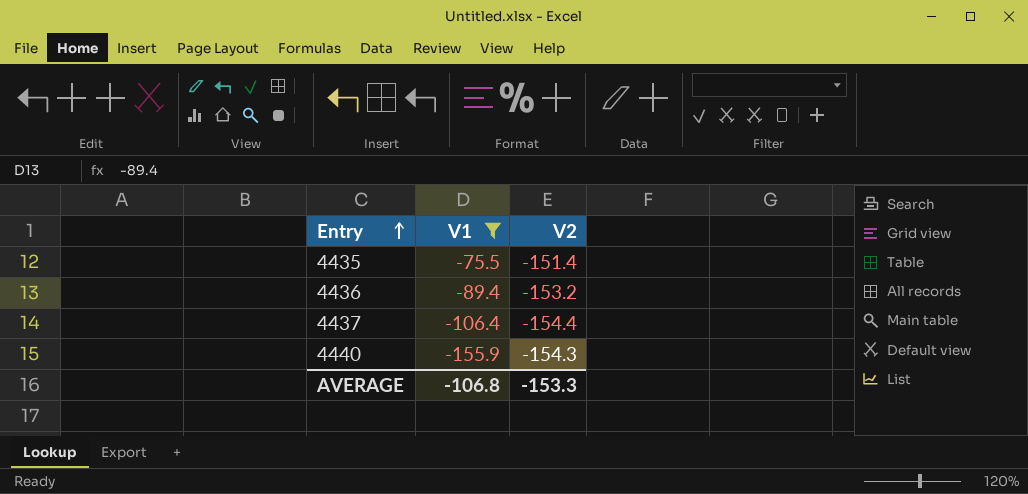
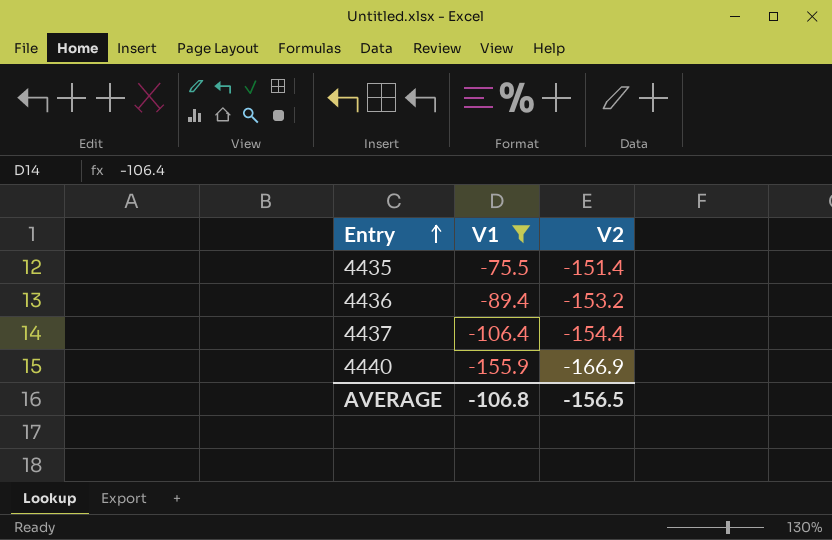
4440 | V2: -154.3 -> -166.9
AVERAGE | V2: -153.3 -> -156.5

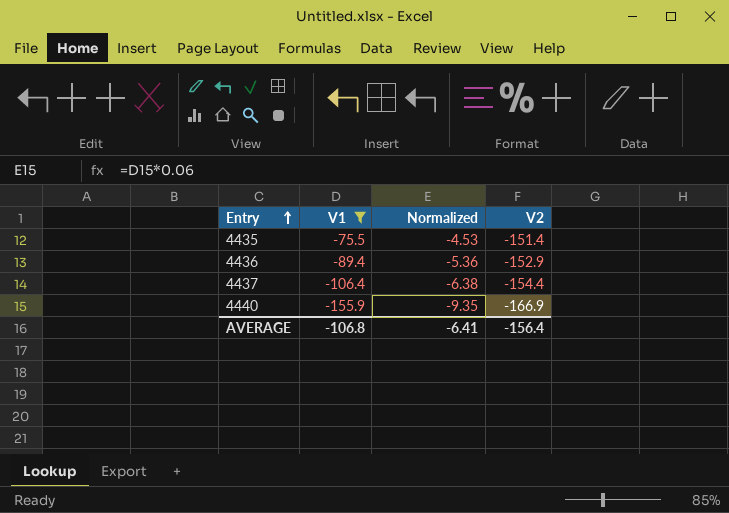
column Normalized | formula: none -> [V1] * 0.06
4436 | V2: -153.2 -> -152.9
AVERAGE | V2: -156.5 -> -156.4

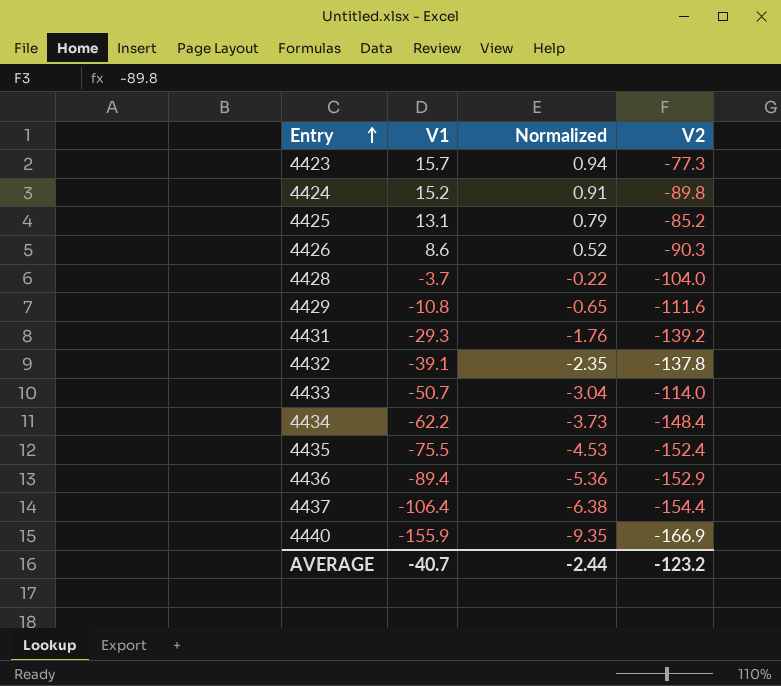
filter: V1 <= -75.5 -> none
4435 | V2: -151.4 -> -152.4
AVERAGE | V1: -106.8 -> -40.7
AVERAGE | Normalized: -6.41 -> -2.44
AVERAGE | V2: -156.4 -> -123.2

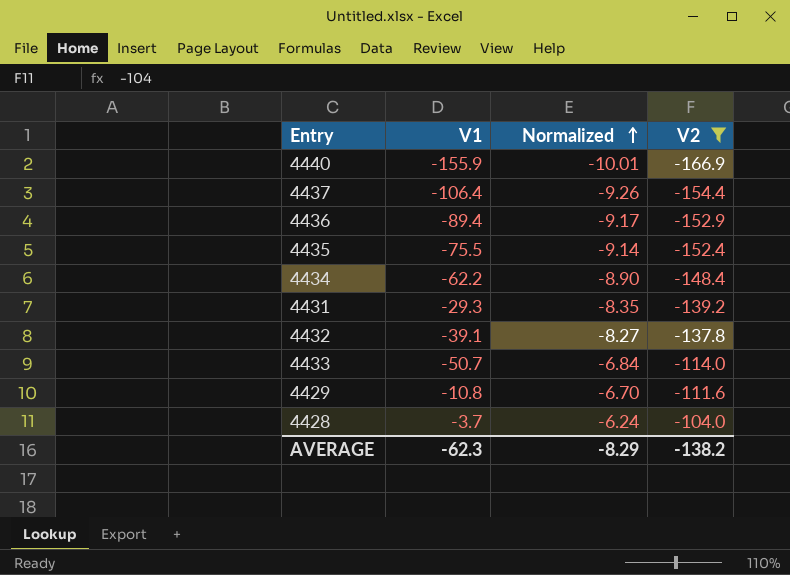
filter: none -> V2 <= -104.0
row order: Entry ascending -> Normalized ascending
column Normalized | formula: [V1] * 0.06 -> [V2] * 0.06
AVERAGE | V1: -40.7 -> -62.3
AVERAGE | Normalized: -2.44 -> -8.29
AVERAGE | V2: -123.2 -> -138.2

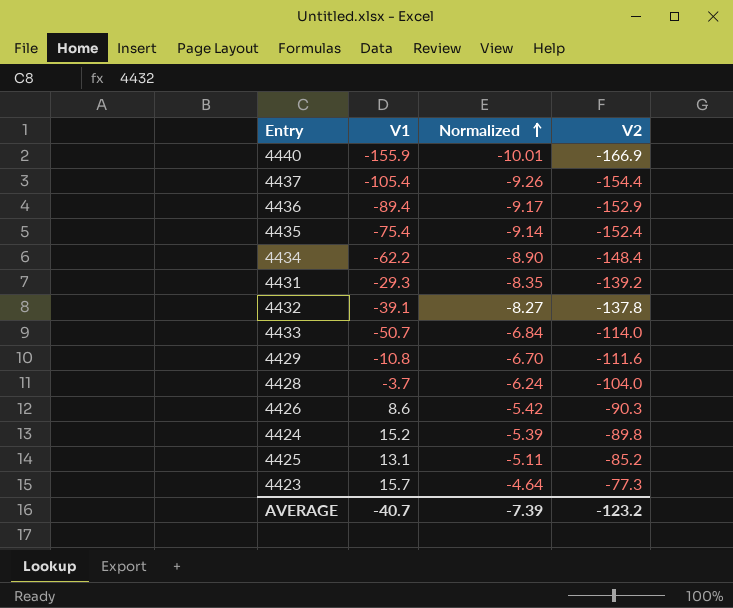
filter: V2 <= -104.0 -> none
4437 | V1: -106.4 -> -105.4
4435 | V1: -75.5 -> -75.4
AVERAGE | V1: -62.3 -> -40.7
AVERAGE | Normalized: -8.29 -> -7.39
AVERAGE | V2: -138.2 -> -123.2

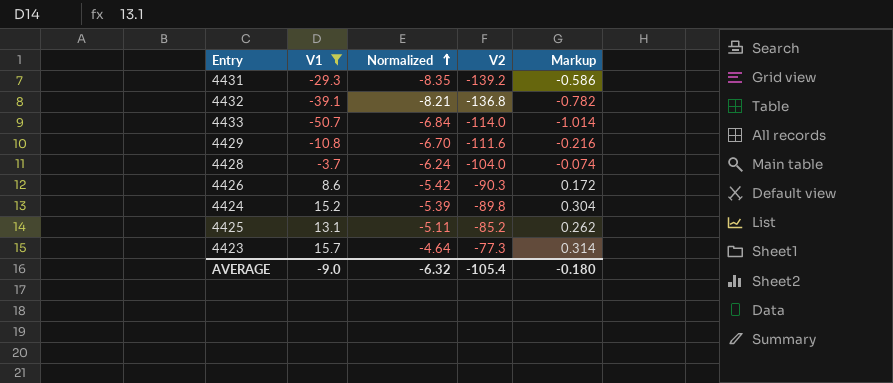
filter: none -> V1 >= -50.7
column Markup | formula: none -> [V1] * 0.02
4432 | Normalized: -8.27 -> -8.21
4432 | V2: -137.8 -> -136.8
AVERAGE | V1: -40.7 -> -9.0
AVERAGE | Normalized: -7.39 -> -6.32
AVERAGE | V2: -123.2 -> -105.4

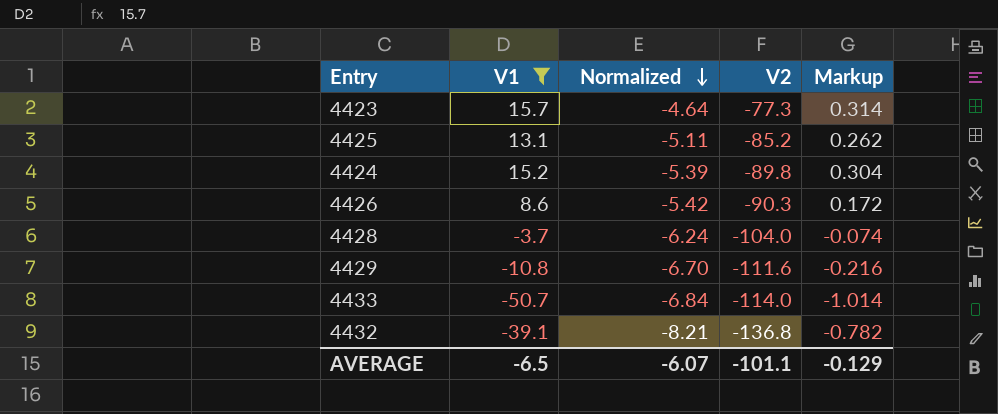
row order: Normalized ascending -> Normalized descending
row 4431: -29.3 | -8.35 | -139.2 | -0.586 -> none
AVERAGE | V1: -9.0 -> -6.5
AVERAGE | Normalized: -6.32 -> -6.07
AVERAGE | V2: -105.4 -> -101.1
AVERAGE | Markup: -0.180 -> -0.129

